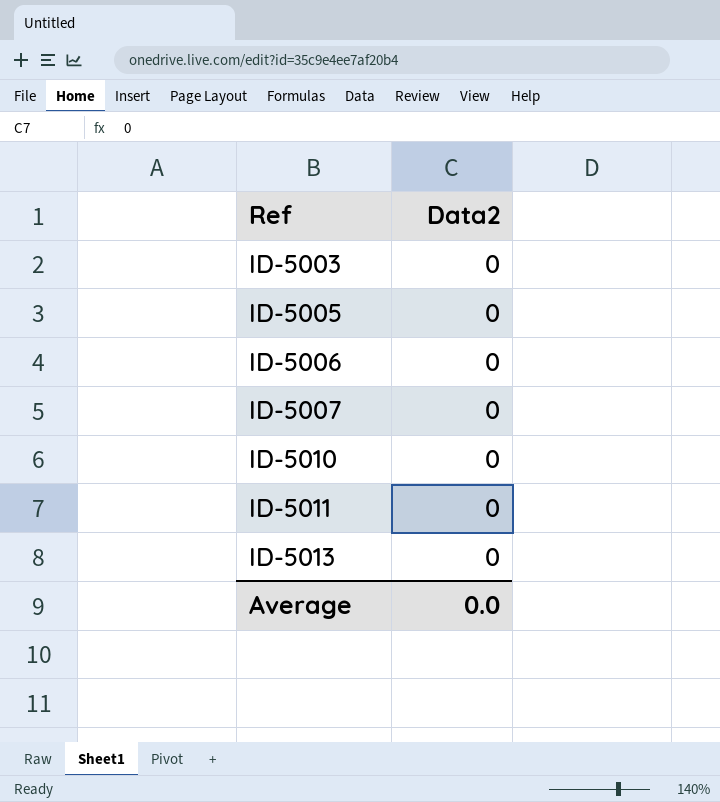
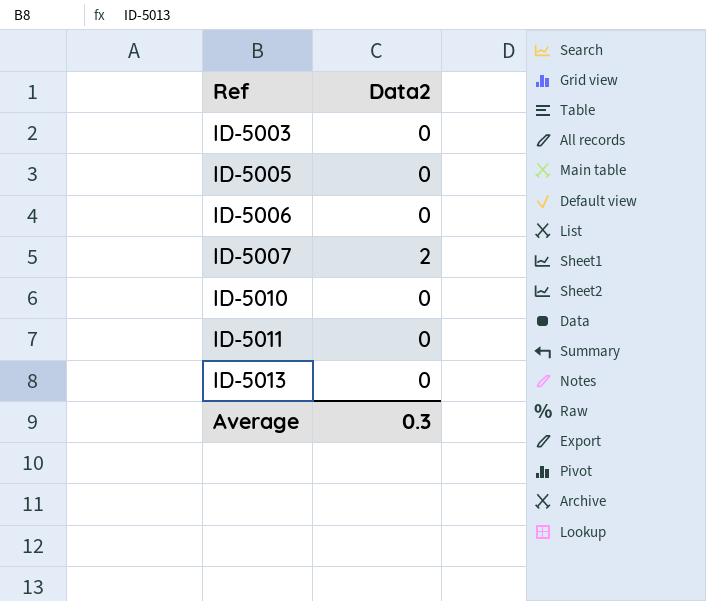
ID-5007 | Data2: 0 -> 2
Average | Data2: 0.0 -> 0.3

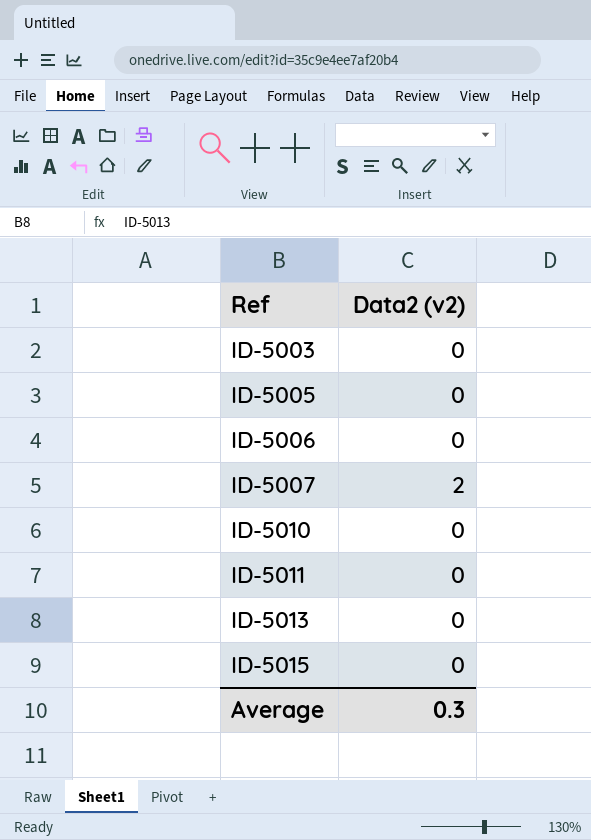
column name: Data2 -> Data2 (v2)
row ID-5015: none -> 0

